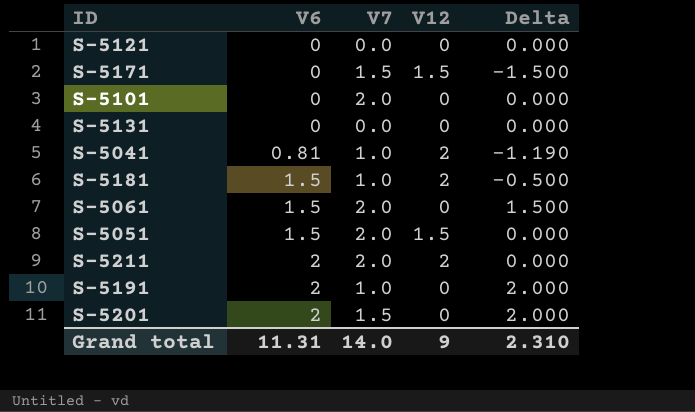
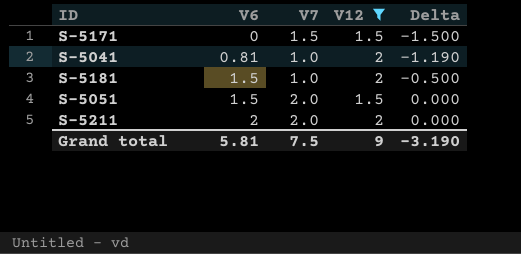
filter: none -> V12 != 0
Grand total | V6: 11.31 -> 5.81
Grand total | V7: 14.0 -> 7.5
Grand total | Delta: 2.310 -> -3.190

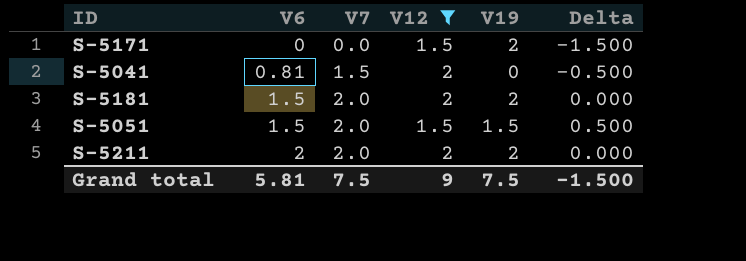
column V19 | position: none -> 5
column Delta | formula: [V6] - [V12] -> [V7] - [V12]
S-5171 | V7: 1.5 -> 0.0
S-5041 | V7: 1.0 -> 1.5
S-5181 | V7: 1.0 -> 2.0
Grand total | Delta: -3.190 -> -1.500

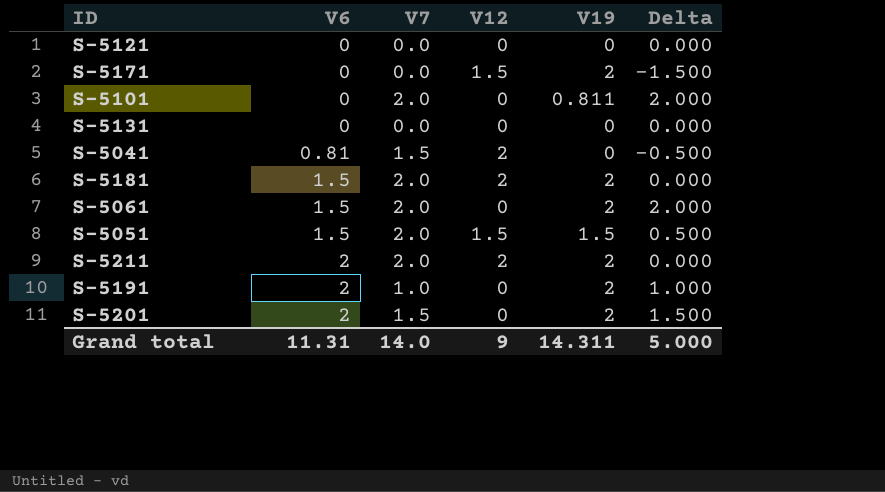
filter: V12 != 0 -> none
Grand total | V6: 5.81 -> 11.31
Grand total | V7: 7.5 -> 14.0
Grand total | V19: 7.5 -> 14.311
Grand total | Delta: -1.500 -> 5.000

